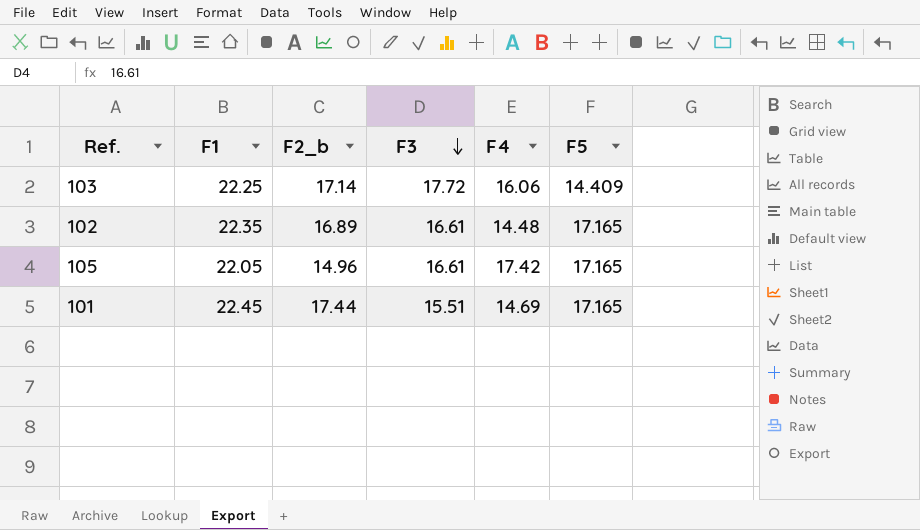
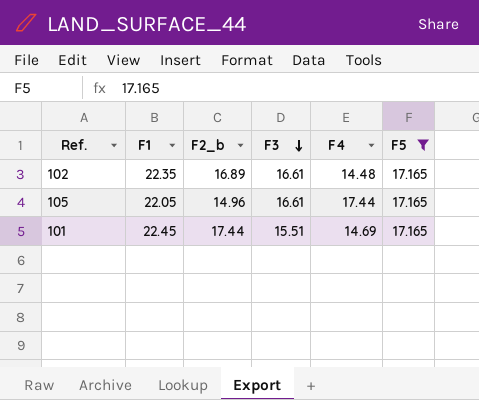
filter: none -> F5 = 17.165
105 | F4: 17.42 -> 17.44

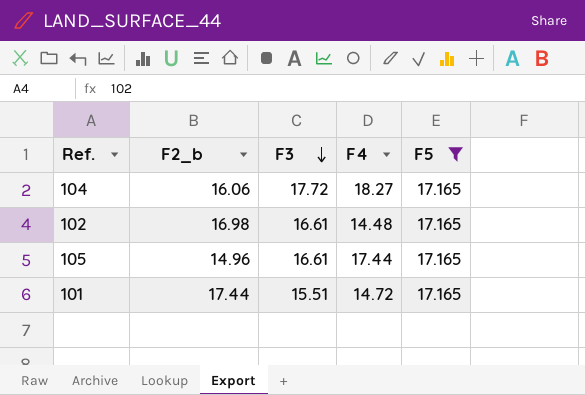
column F1 | position: 2 -> none
row 104: none -> 16.06 | 17.72 | 18.27 | 17.165
102 | F2_b: 16.89 -> 16.98
101 | F4: 14.69 -> 14.72

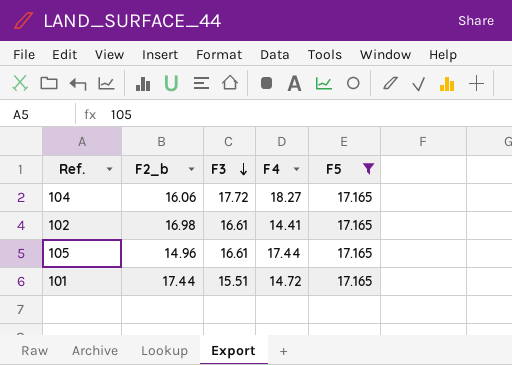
102 | F4: 14.48 -> 14.41

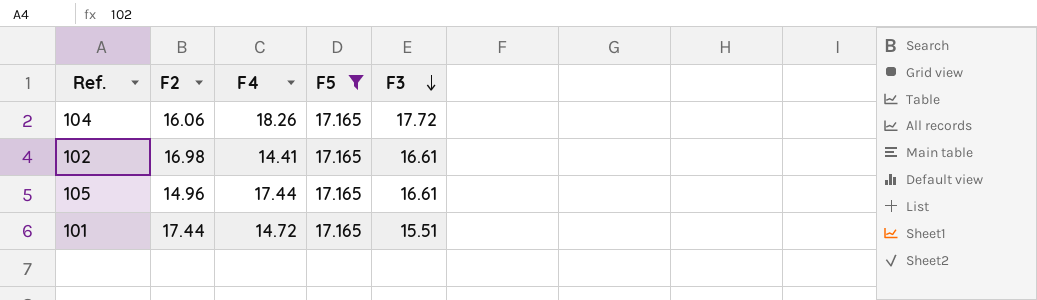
column name: F2_b -> F2
column F3 | position: 3 -> 5
104 | F4: 18.27 -> 18.26

